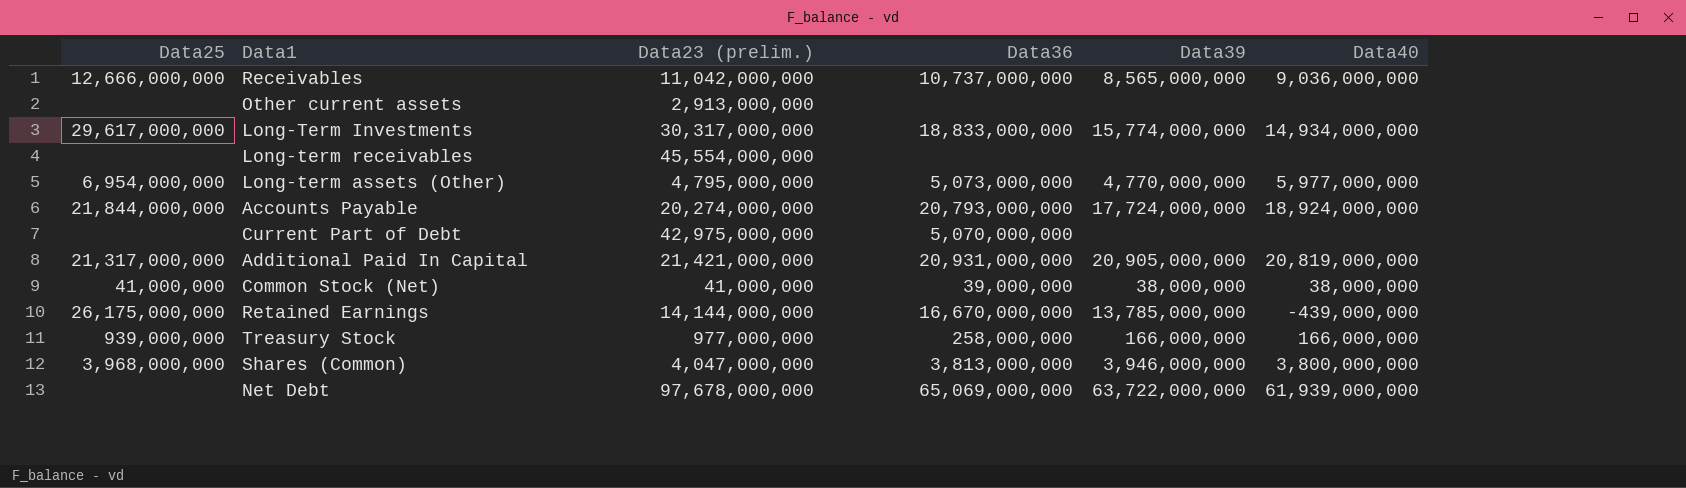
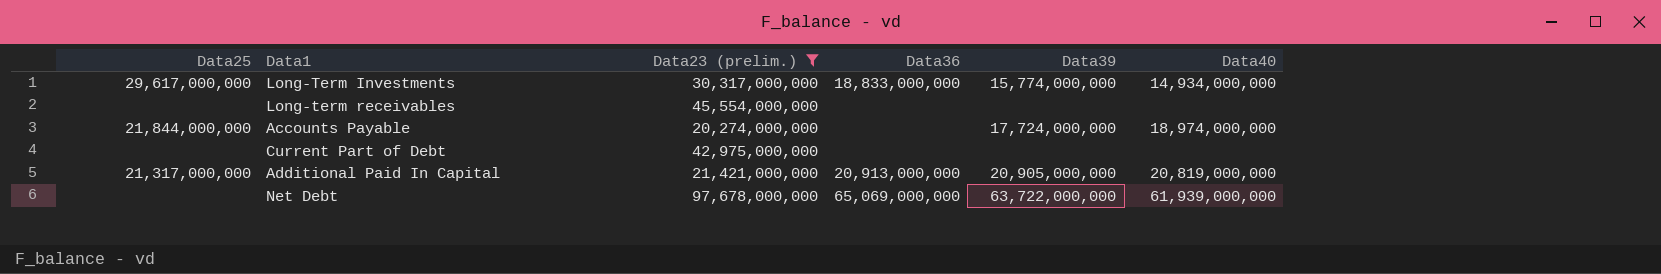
filter: none -> Data23 (prelim.) >= 20,274,000,000
Accounts Payable | Data36: 20,793,000,000 -> none
Accounts Payable | Data40: 18,924,000,000 -> 18,974,000,000
Current Part of Debt | Data36: 5,070,000,000 -> none
Additional Paid In Capital | Data36: 20,931,000,000 -> 20,913,000,000

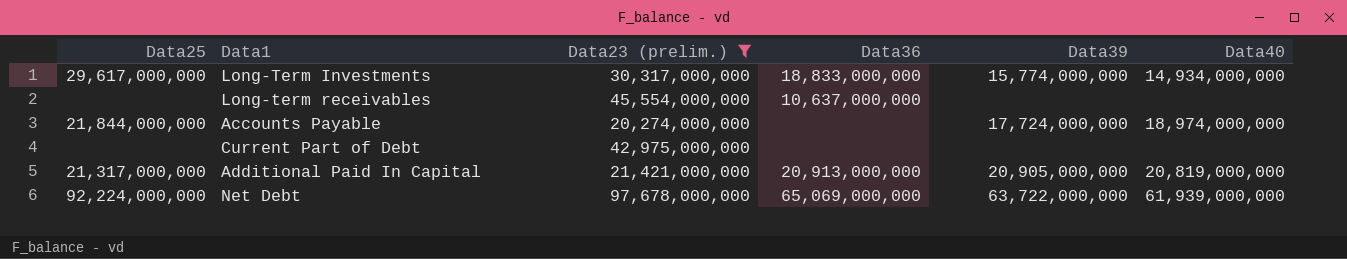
Long-term receivables | Data36: none -> 10,637,000,000
Net Debt | Data25: none -> 92,224,000,000

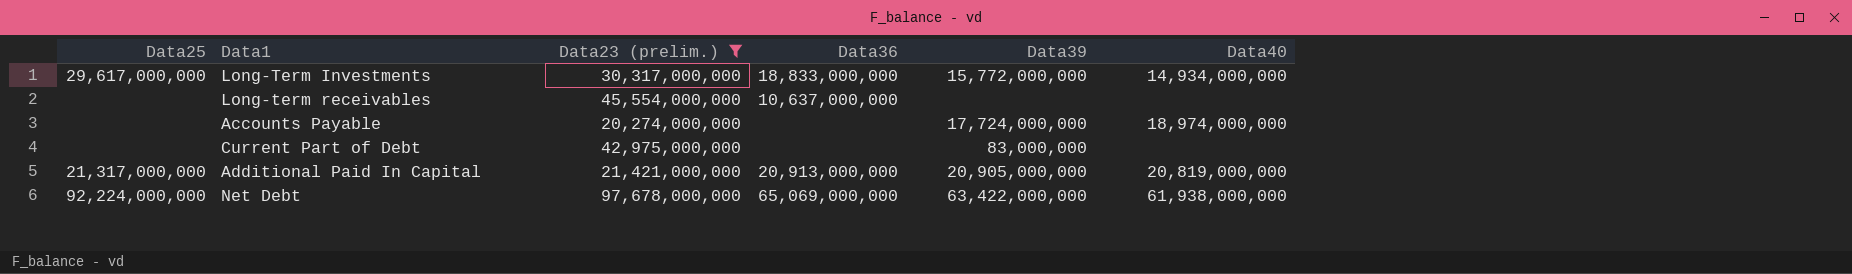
Long-Term Investments | Data39: 15,774,000,000 -> 15,772,000,000
Accounts Payable | Data25: 21,844,000,000 -> none
Current Part of Debt | Data39: none -> 83,000,000
Net Debt | Data39: 63,722,000,000 -> 63,422,000,000
Net Debt | Data40: 61,939,000,000 -> 61,938,000,000

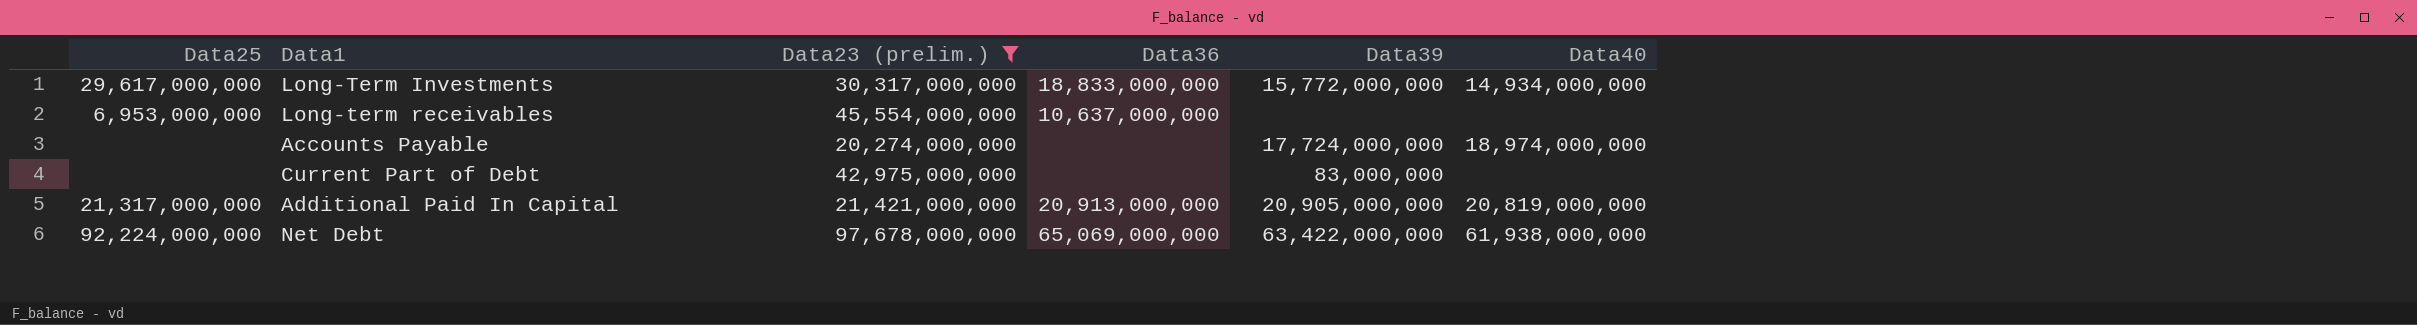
Long-term receivables | Data25: none -> 6,953,000,000

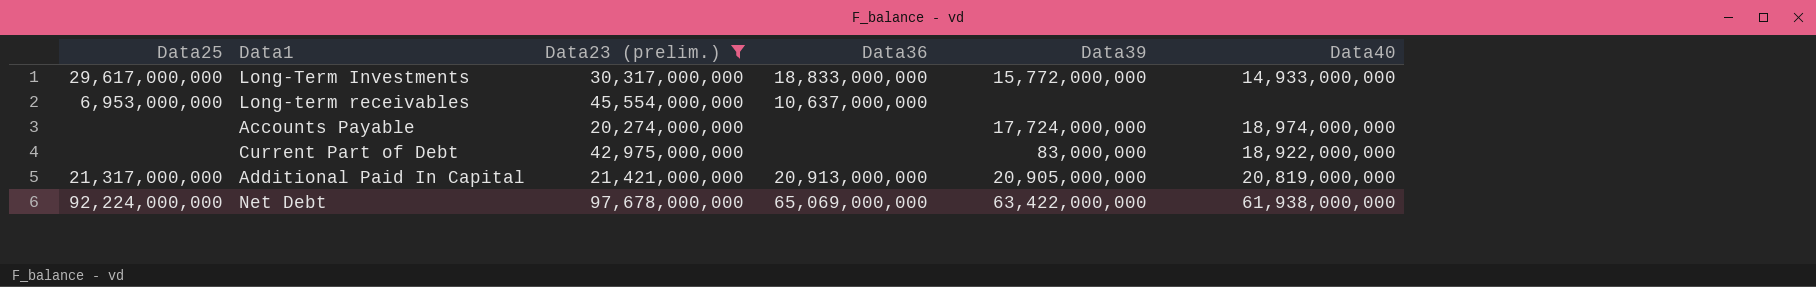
Long-Term Investments | Data40: 14,934,000,000 -> 14,933,000,000
Current Part of Debt | Data40: none -> 18,922,000,000

